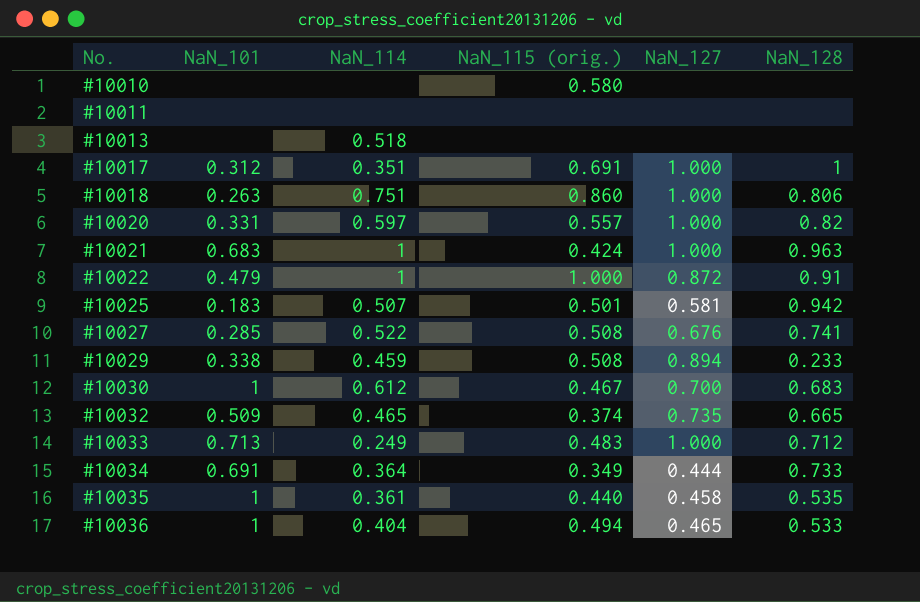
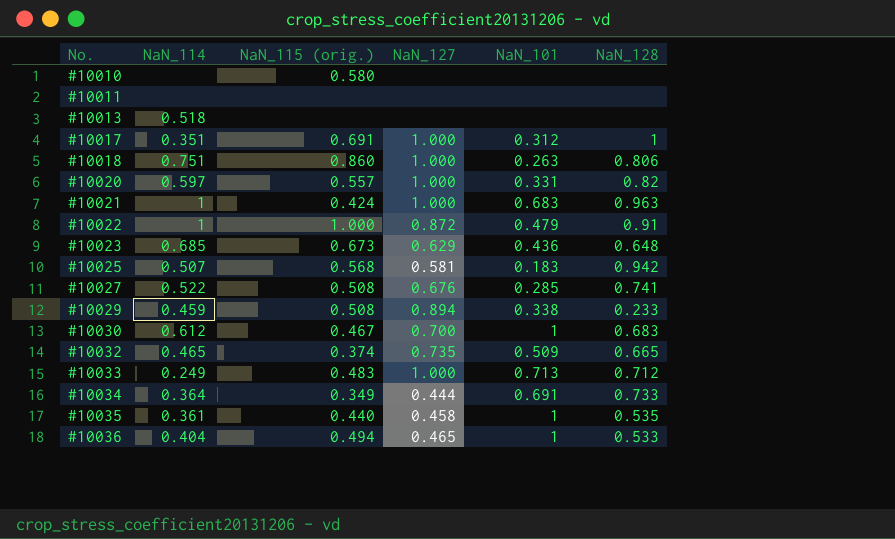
column NaN_101 | position: 2 -> 5
row #10023: none -> 0.685 | 0.673 | 0.629 | 0.436 | 0.648
#10025 | NaN_115 (orig.): 0.501 -> 0.568

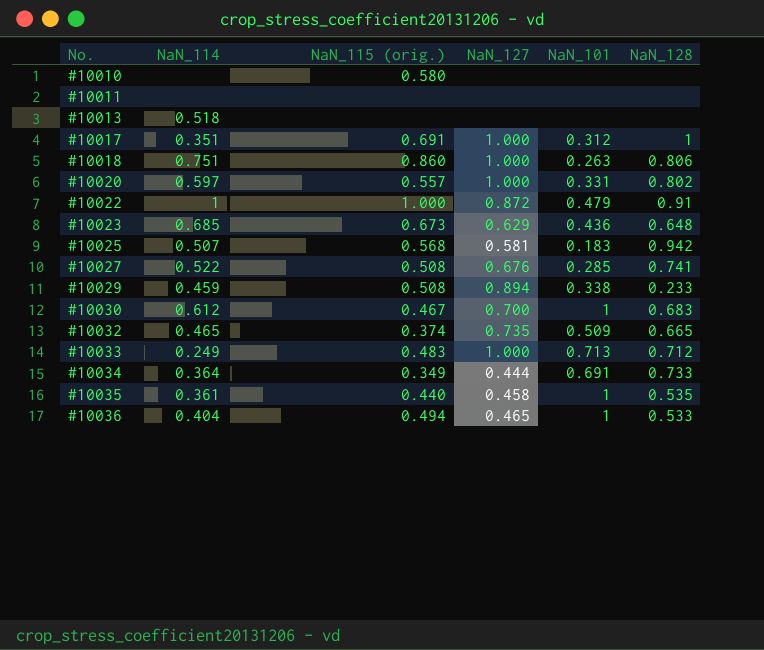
row #10021: 1 | 0.424 | 1.000 | 0.683 | 0.963 -> none
#10020 | NaN_128: 0.82 -> 0.802

